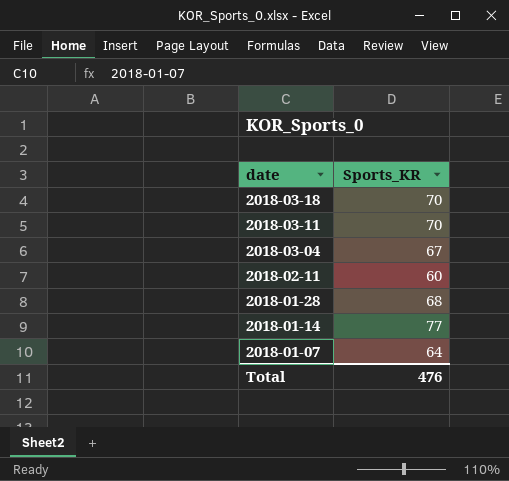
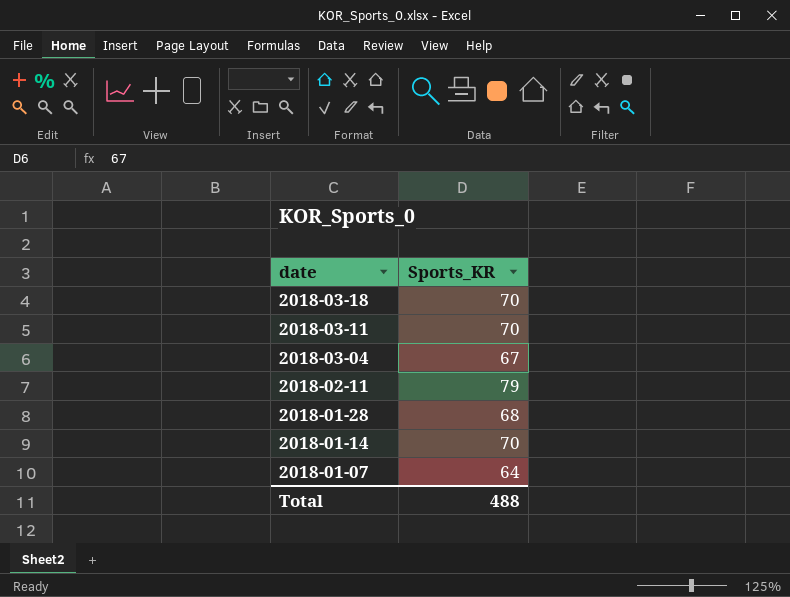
2018-02-11 | Sports_KR: 60 -> 79
2018-01-14 | Sports_KR: 77 -> 70
Total | Sports_KR: 476 -> 488

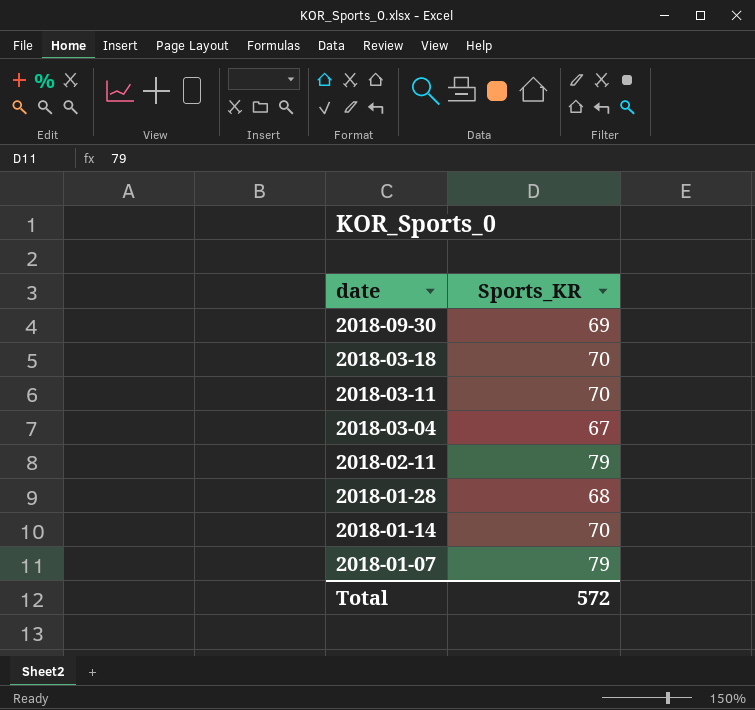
row 2018-09-30: none -> 69
2018-01-07 | Sports_KR: 64 -> 79
Total | Sports_KR: 488 -> 572

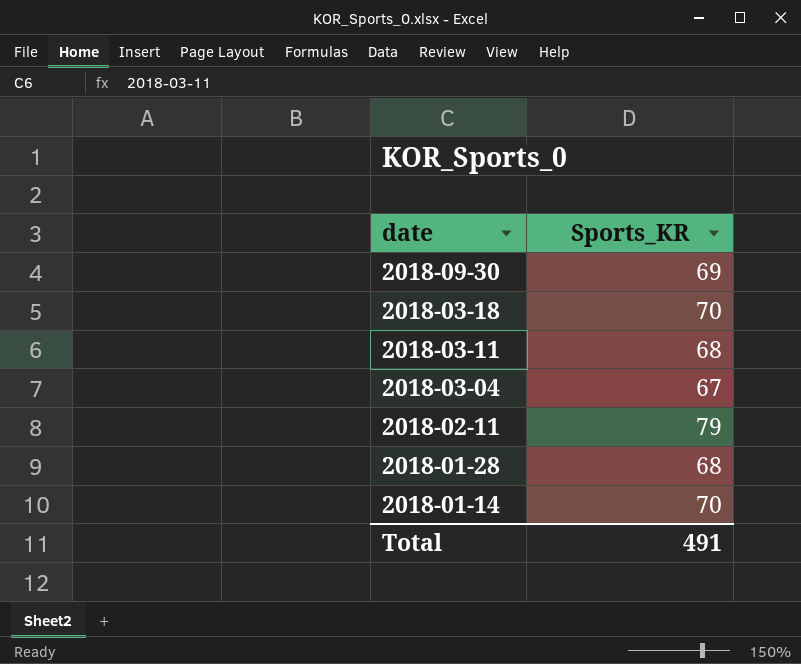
row 2018-01-07: 79 -> none
2018-03-11 | Sports_KR: 70 -> 68
Total | Sports_KR: 572 -> 491

